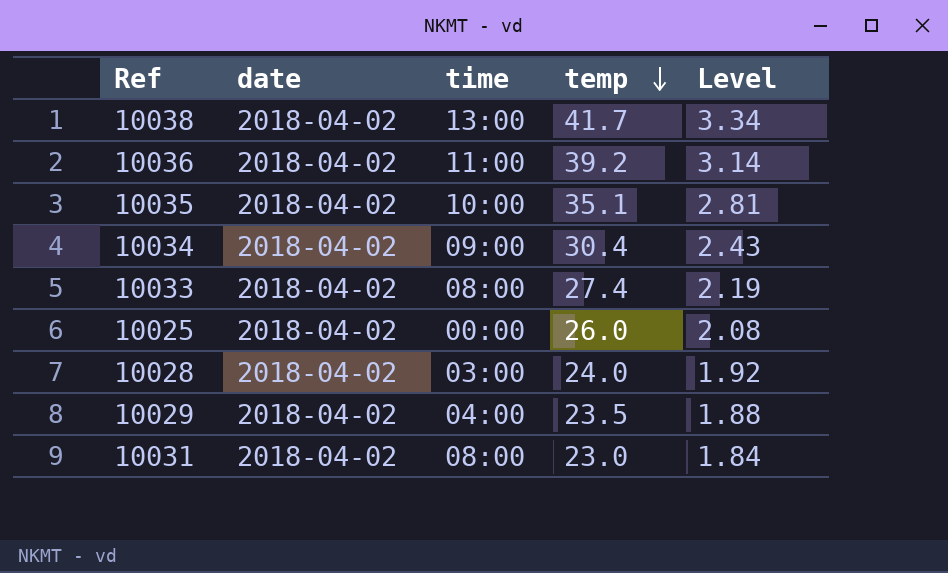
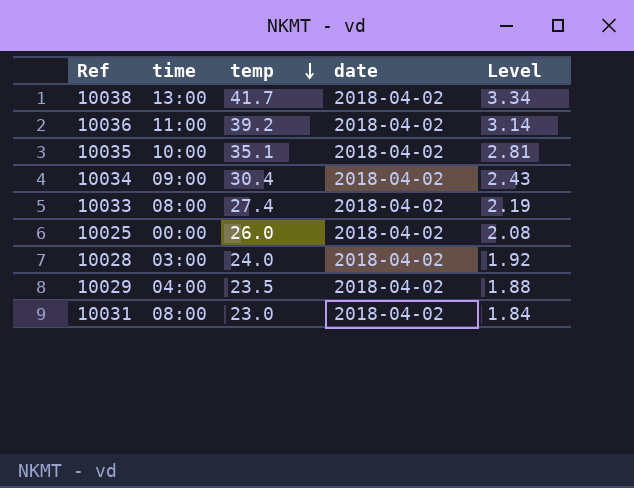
column date | position: 2 -> 4

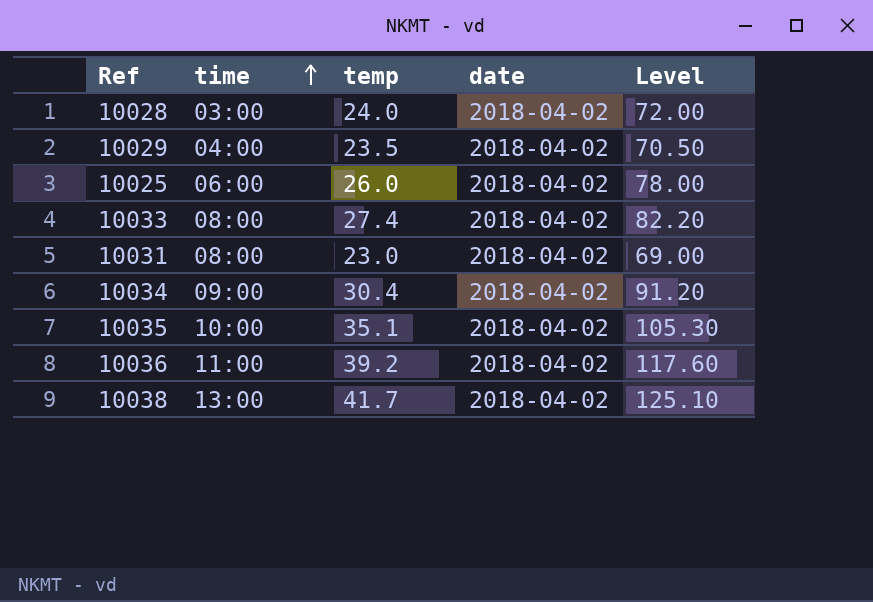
row order: temp descending -> time ascending
column Level | formula: [temp] * 0.08 -> [temp] * 3
10025 | time: 00:00 -> 06:00

